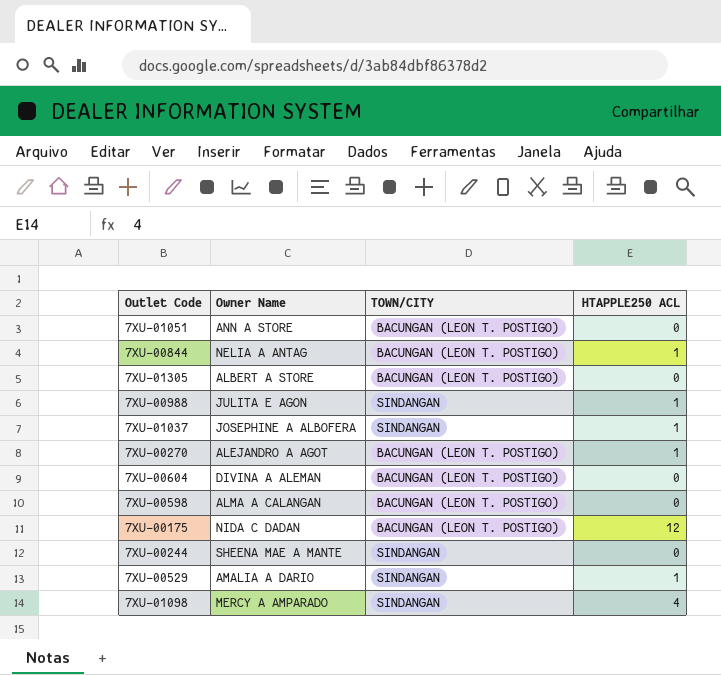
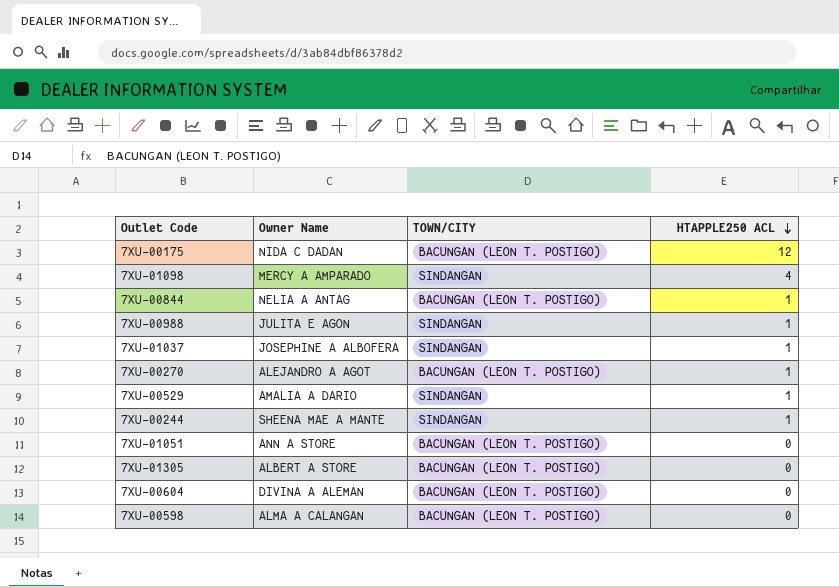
row order: none -> HTAPPLE250 ACL descending
7XU-00244 | HTAPPLE250 ACL: 0 -> 1

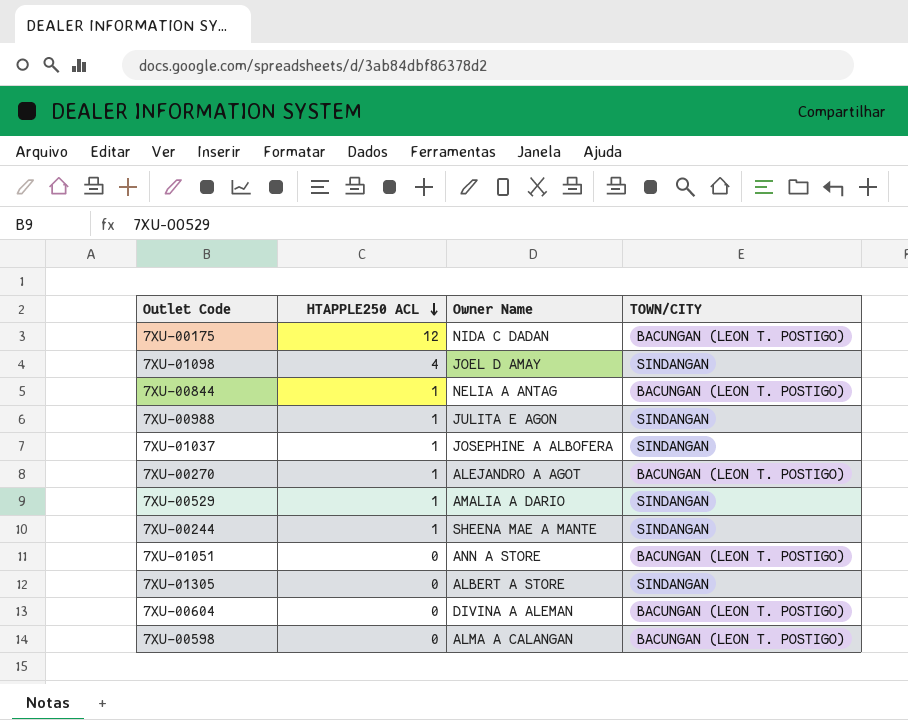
column HTAPPLE250 ACL | position: 4 -> 2
7XU-01098 | Owner Name: MERCY A AMPARADO -> JOEL D AMAY
7XU-01305 | TOWN/CITY: BACUNGAN (LEON T. POSTIGO) -> SINDANGAN

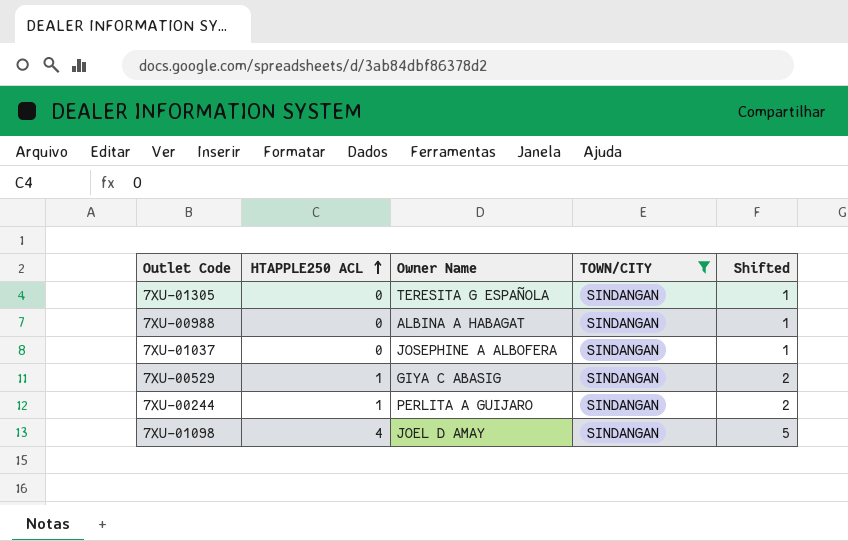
filter: none -> TOWN/CITY = SINDANGAN
row order: HTAPPLE250 ACL descending -> HTAPPLE250 ACL ascending
column Shifted | formula: none -> [HTAPPLE250 ACL] + 1
7XU-01305 | Owner Name: ALBERT A STORE -> TERESITA G ESPAÑOLA
7XU-00988 | HTAPPLE250 ACL: 1 -> 0
7XU-00988 | Owner Name: JULITA E AGON -> ALBINA A HABAGAT
7XU-01037 | HTAPPLE250 ACL: 1 -> 0
7XU-00529 | Owner Name: AMALIA A DARIO -> GIYA C ABASIG
7XU-00244 | Owner Name: SHEENA MAE A MANTE -> PERLITA A GUIJARO

